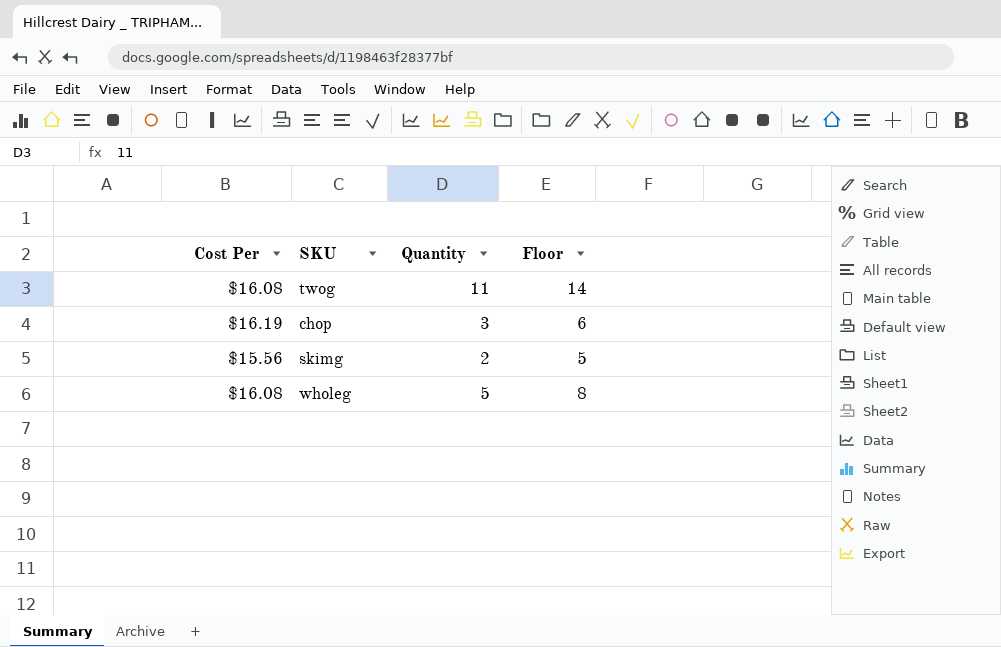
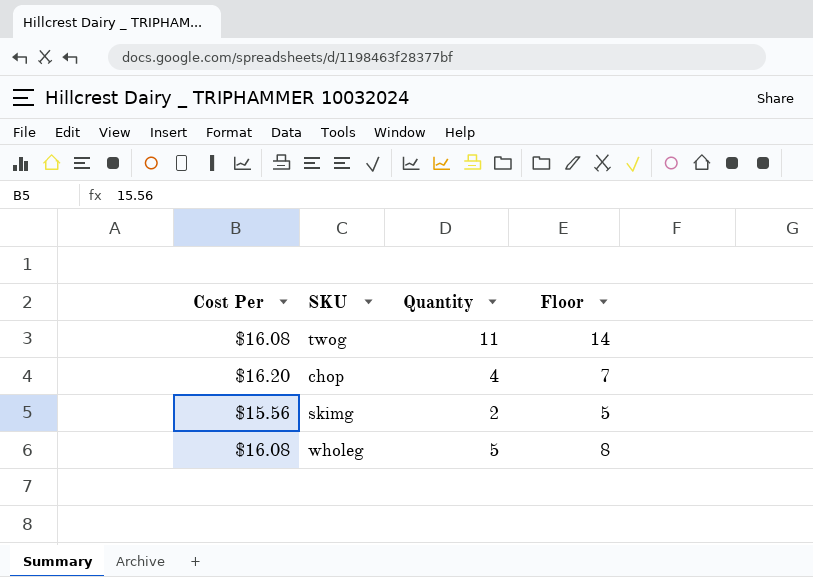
chop | Cost Per: $16.19 -> $16.20
chop | Quantity: 3 -> 4
chop | Floor: 6 -> 7

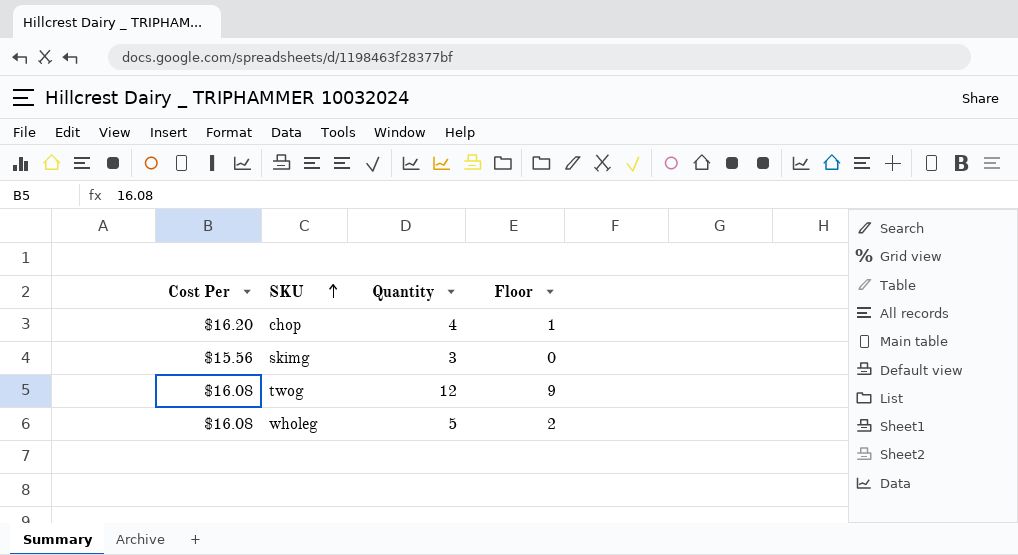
row order: none -> SKU ascending
column Floor | formula: [Quantity] + 3 -> [Quantity] - 3
skimg | Quantity: 2 -> 3
twog | Quantity: 11 -> 12

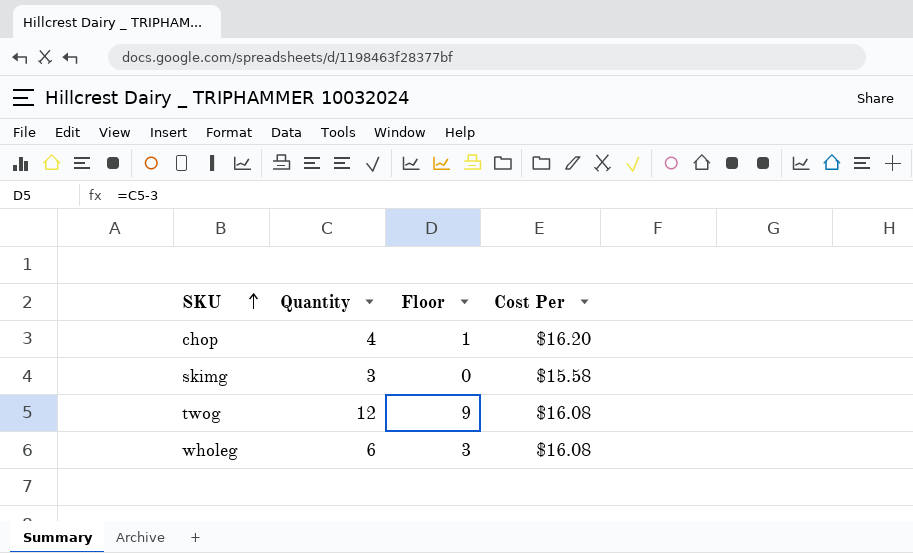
column Cost Per | position: 1 -> 4
skimg | Cost Per: $15.56 -> $15.58
wholeg | Quantity: 5 -> 6
wholeg | Floor: 2 -> 3

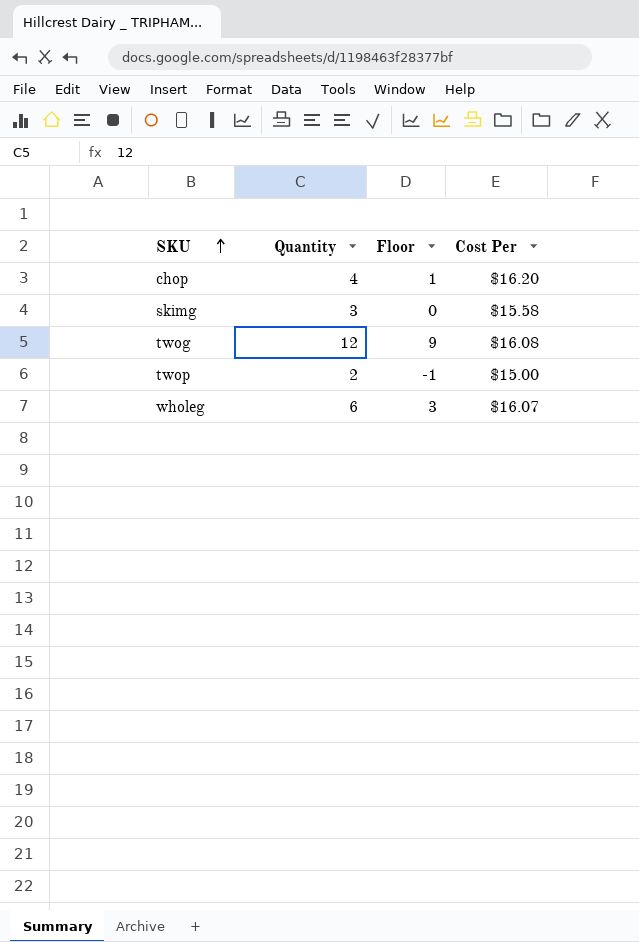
row twop: none -> 2 | -1 | $15.00
wholeg | Cost Per: $16.08 -> $16.07

